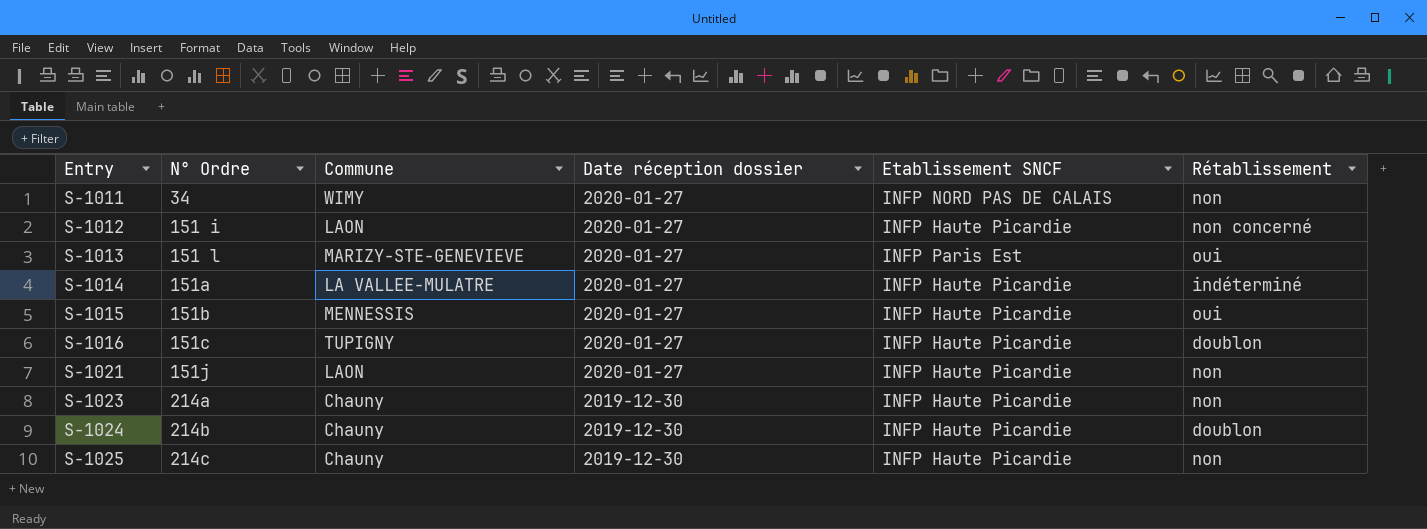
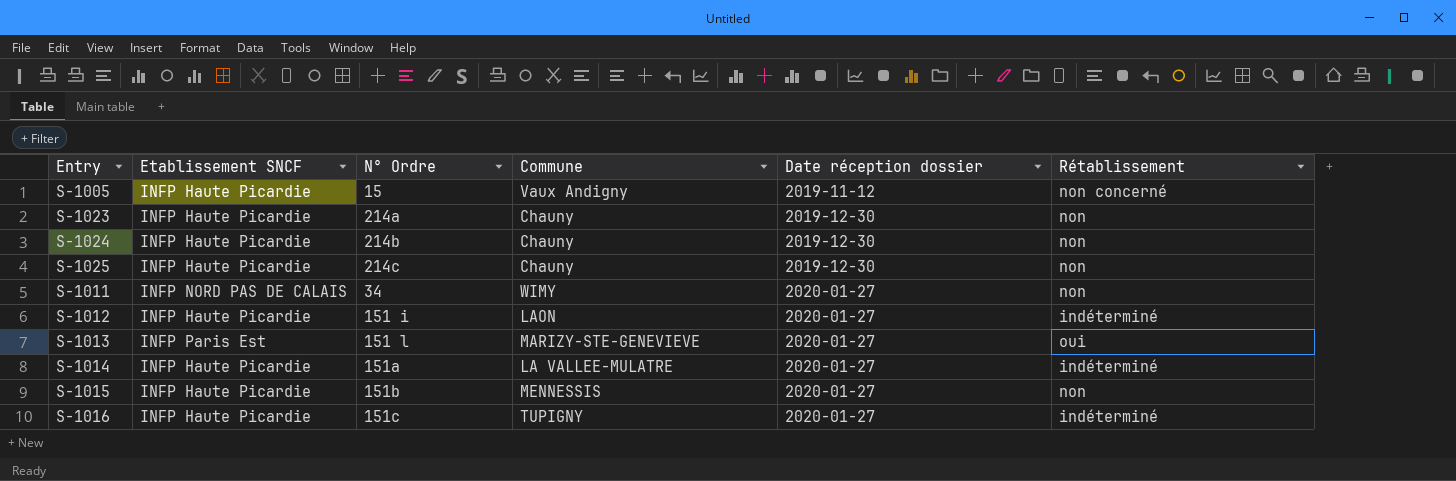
row order: Entry ascending -> Date réception dossier ascending
column Etablissement SNCF | position: 5 -> 2
row S-1021: 151j | LAON | 2020-01-27 | INFP Haute Picardie | non -> none
row S-1005: none -> INFP Haute Picardie | 15 | Vaux Andigny | 2019-11-12 | non concerné
S-1024 | Rétablissement: doublon -> non
S-1012 | Rétablissement: non concerné -> indéterminé
S-1015 | Rétablissement: oui -> non
S-1016 | Rétablissement: doublon -> indéterminé

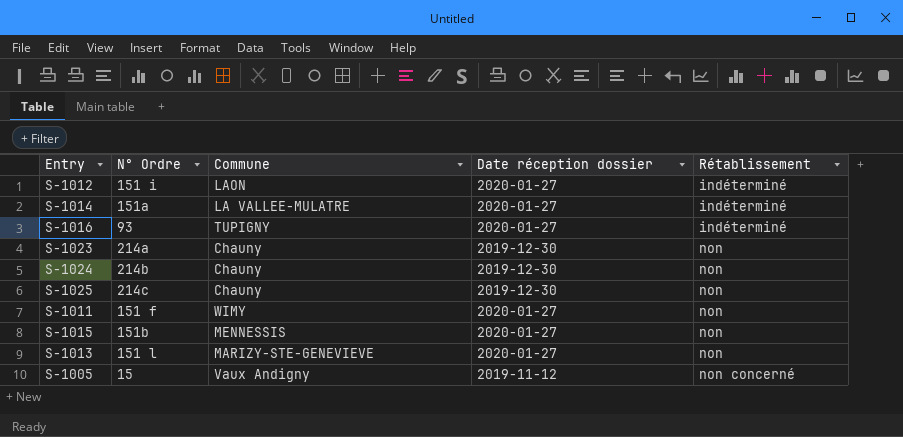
row order: Date réception dossier ascending -> Rétablissement ascending
column Etablissement SNCF | position: 2 -> none
S-1016 | N° Ordre: 151c -> 93
S-1011 | N° Ordre: 34 -> 151 f
S-1013 | Rétablissement: oui -> non

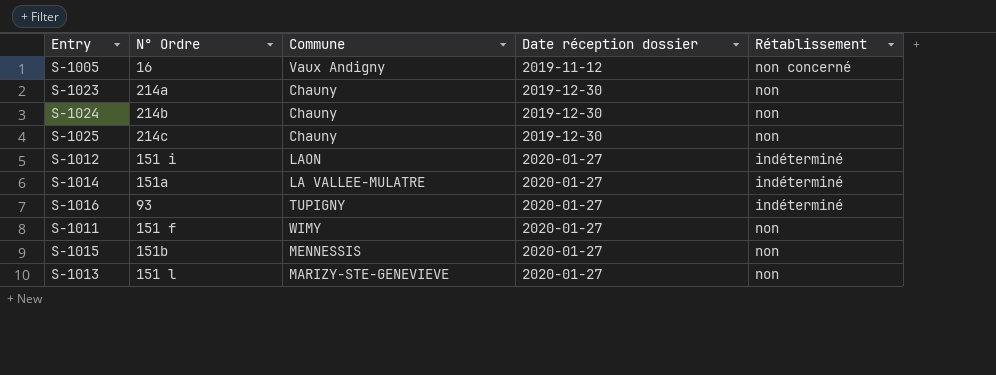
row order: Rétablissement ascending -> Date réception dossier ascending
S-1005 | N° Ordre: 15 -> 16

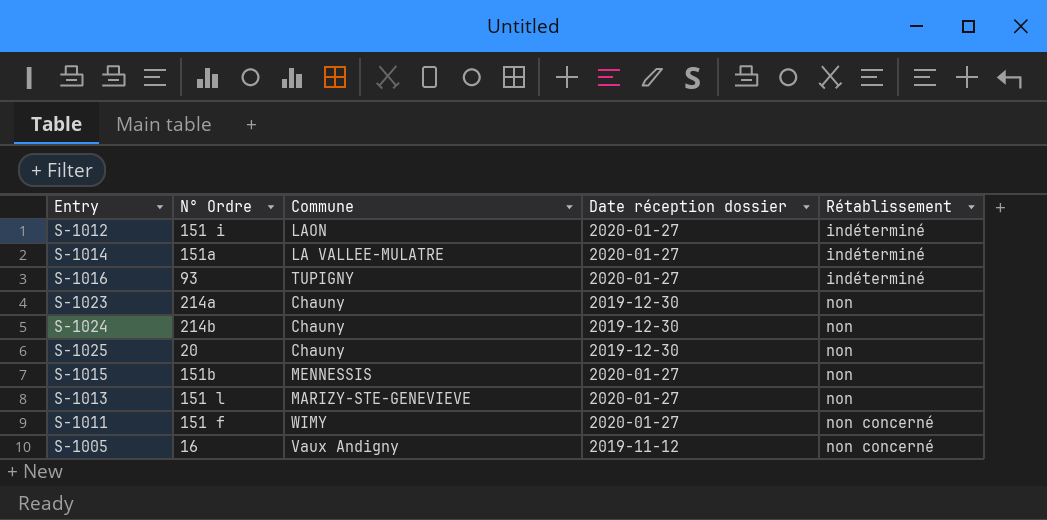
row order: Date réception dossier ascending -> Rétablissement ascending
S-1025 | N° Ordre: 214c -> 20
S-1011 | Rétablissement: non -> non concerné

